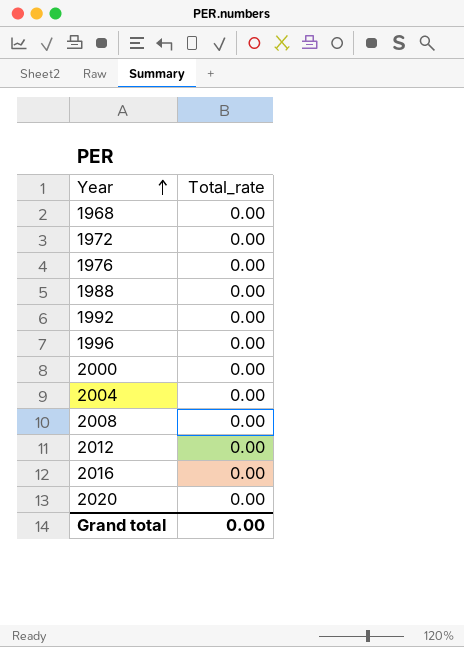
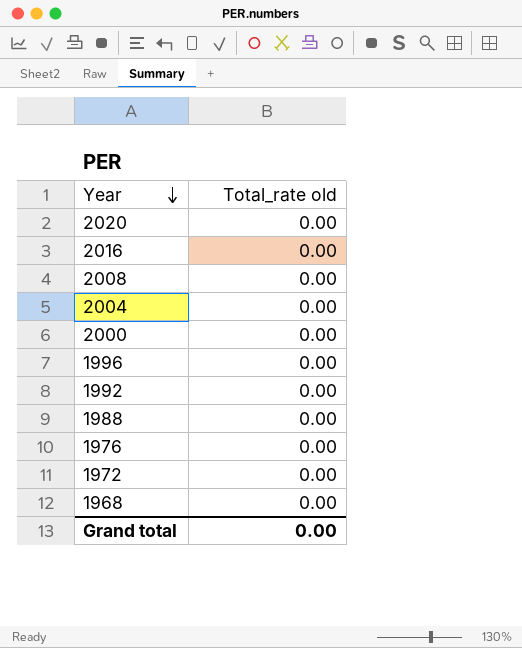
row order: Year ascending -> Year descending
column name: Total_rate -> Total_rate old
row 2012: 0.00 -> none

